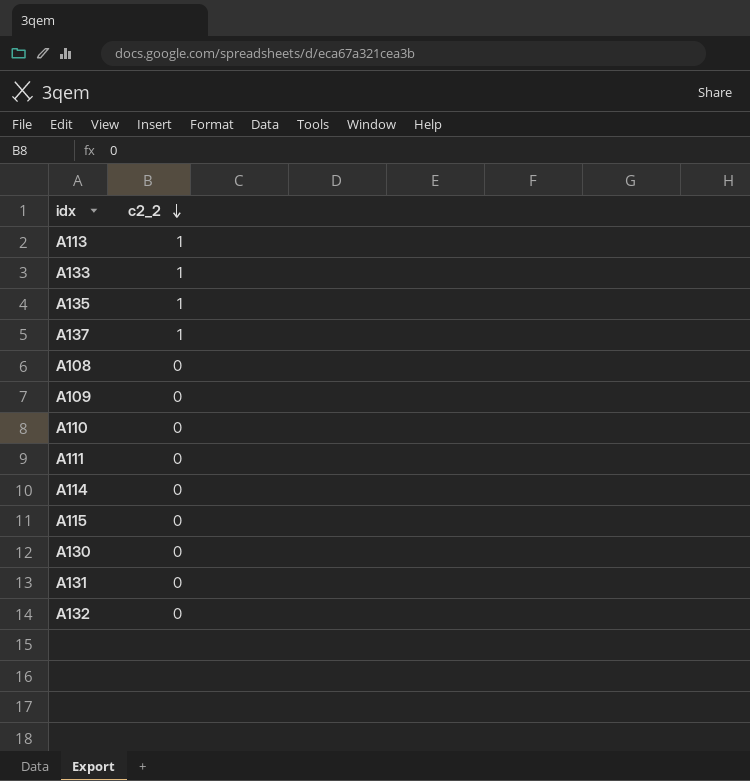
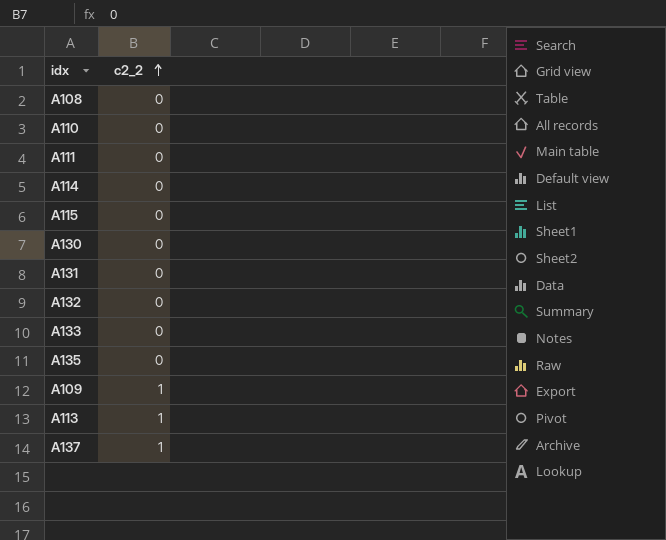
row order: c2_2 descending -> c2_2 ascending
A133 | c2_2: 1 -> 0
A135 | c2_2: 1 -> 0
A109 | c2_2: 0 -> 1

